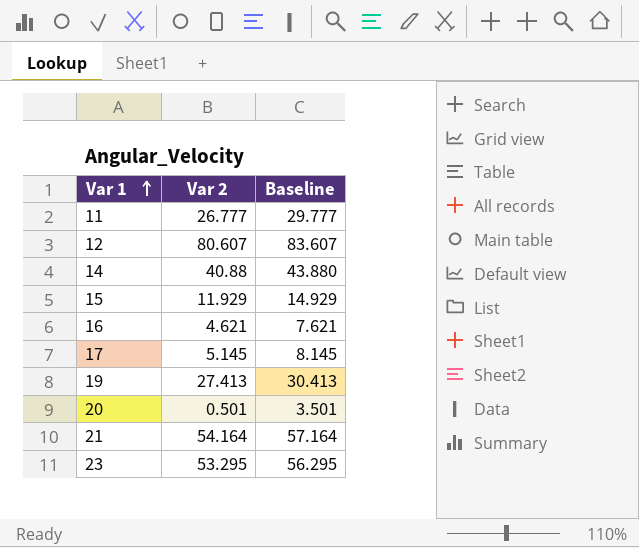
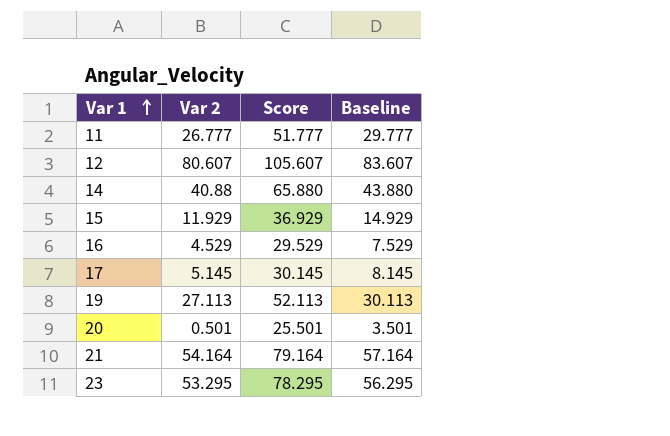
column Score | formula: none -> [Var 2] + 25
16 | Var 2: 4.621 -> 4.529
16 | Baseline: 7.621 -> 7.529
19 | Var 2: 27.413 -> 27.113
19 | Baseline: 30.413 -> 30.113

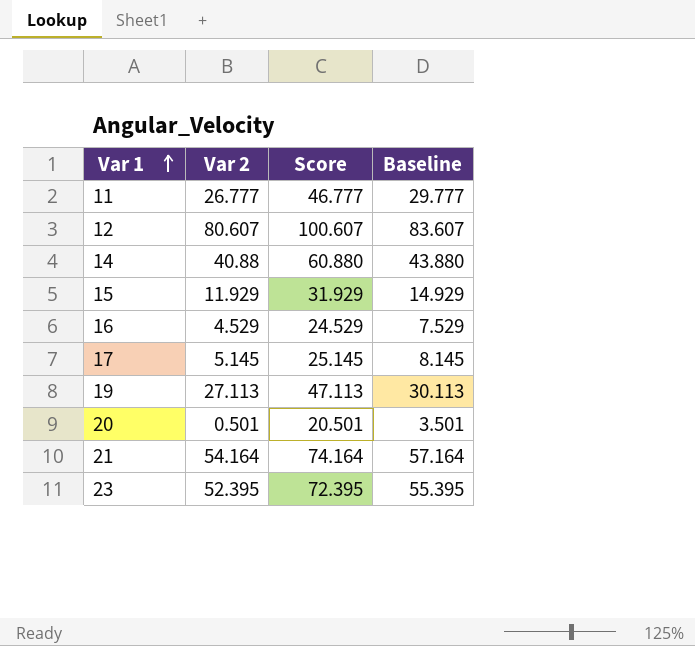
column Score | formula: [Var 2] + 25 -> [Var 2] + 20
23 | Var 2: 53.295 -> 52.395
23 | Baseline: 56.295 -> 55.395

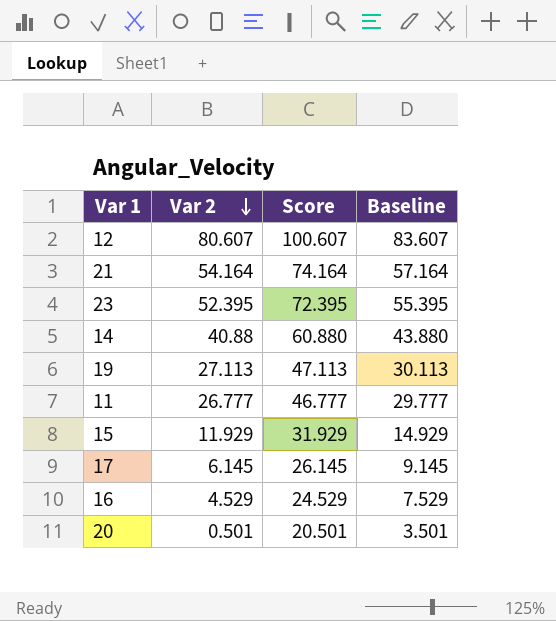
row order: Var 1 ascending -> Var 2 descending
17 | Var 2: 5.145 -> 6.145
17 | Score: 25.145 -> 26.145
17 | Baseline: 8.145 -> 9.145

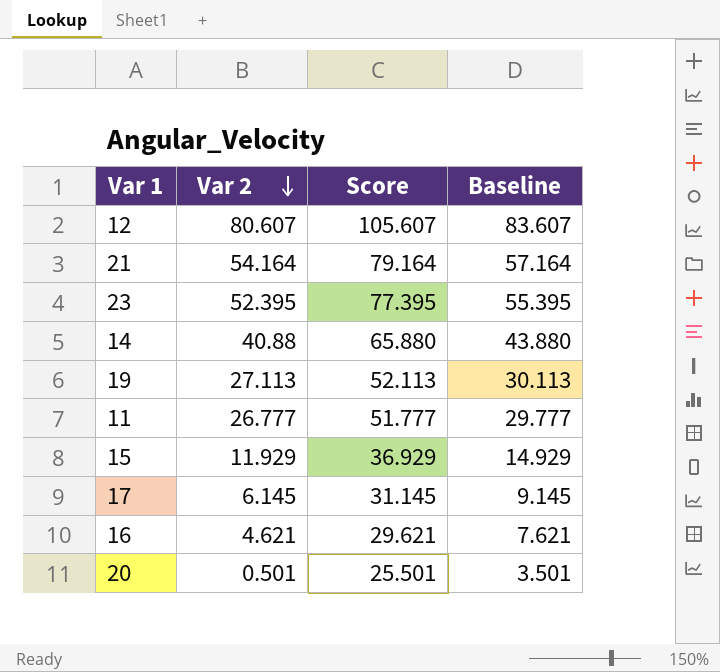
column Score | formula: [Var 2] + 20 -> [Var 2] + 25
16 | Var 2: 4.529 -> 4.621
16 | Baseline: 7.529 -> 7.621

